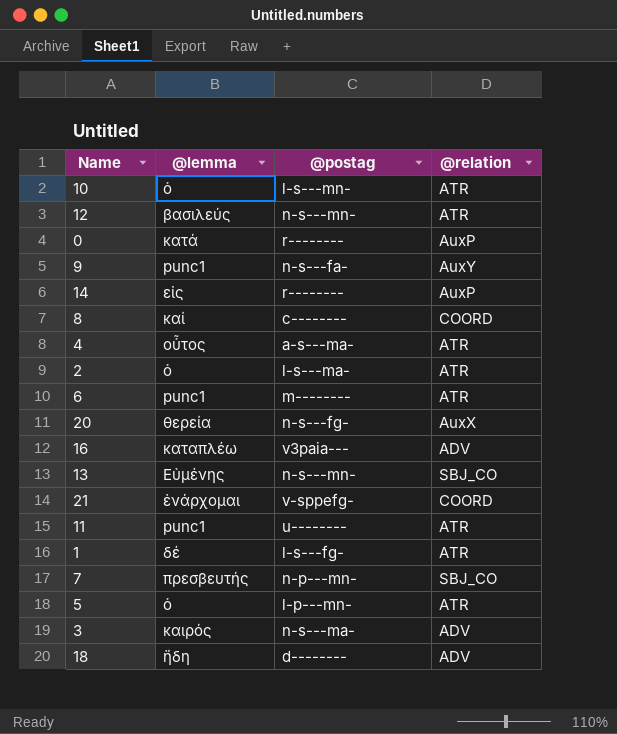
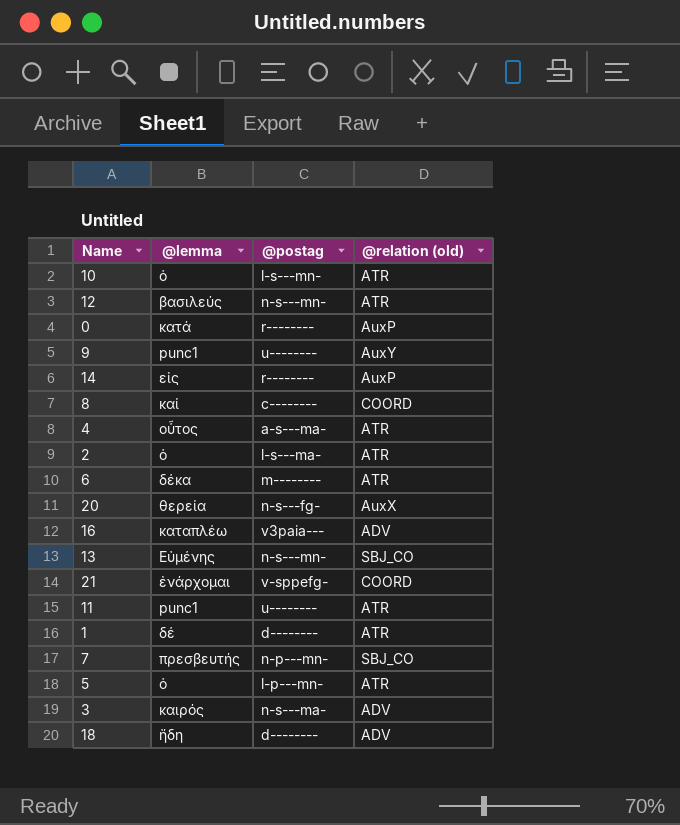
column name: @relation -> @relation (old)
9 | @postag: n-s---fa- -> u--------
6 | @lemma: punc1 -> δέκα
1 | @postag: l-s---fg- -> d--------

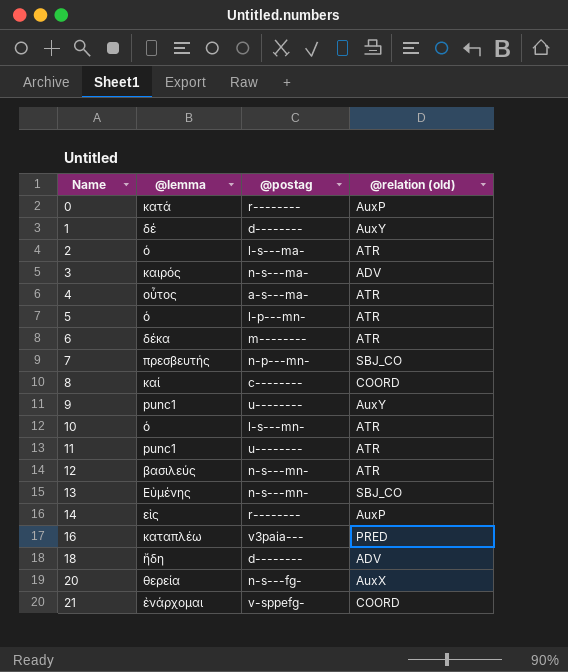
row order: none -> Name ascending
1 | @relation (old): ATR -> AuxY
16 | @relation (old): ADV -> PRED

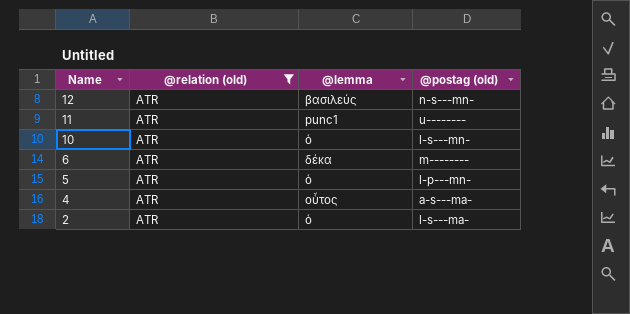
filter: none -> @relation (old) = ATR
row order: Name ascending -> Name descending
column @relation (old) | position: 4 -> 2
column name: @postag -> @postag (old)

